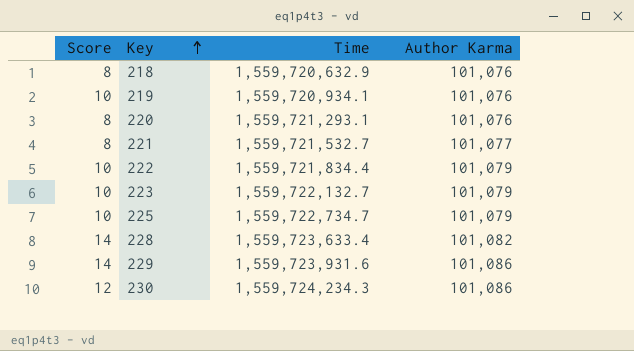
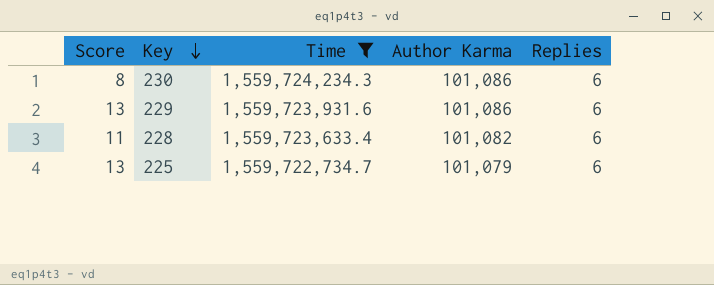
filter: none -> Time >= 1,559,722,734.7
row order: Key ascending -> Key descending
column Replies | position: none -> 5
230 | Score: 12 -> 8
229 | Score: 14 -> 13
228 | Score: 14 -> 11
225 | Score: 10 -> 13

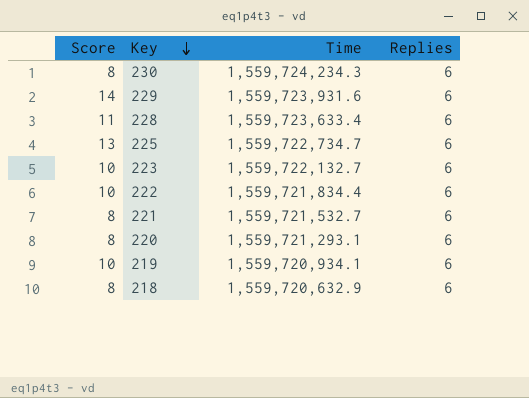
filter: Time >= 1,559,722,734.7 -> none
column Author Karma | position: 4 -> none
229 | Score: 13 -> 14

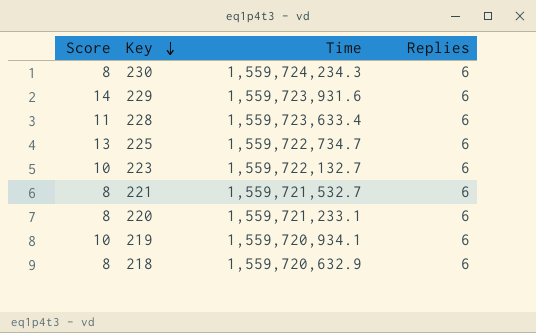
row 222: 10 | 1,559,721,834.4 | 6 -> none
220 | Time: 1,559,721,293.1 -> 1,559,721,233.1

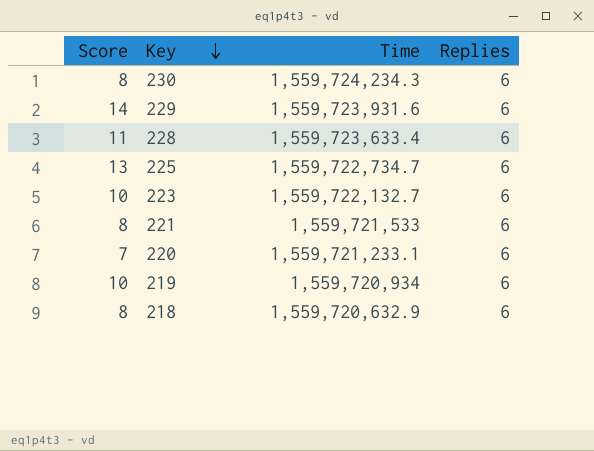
221 | Time: 1,559,721,532.7 -> 1,559,721,533
220 | Score: 8 -> 7
219 | Time: 1,559,720,934.1 -> 1,559,720,934

